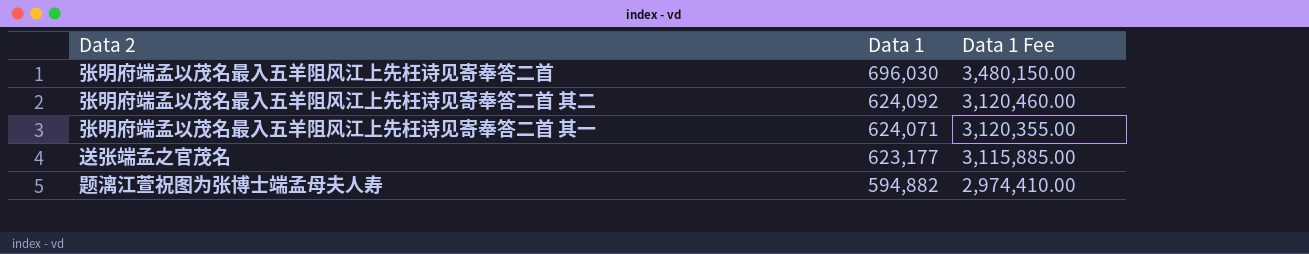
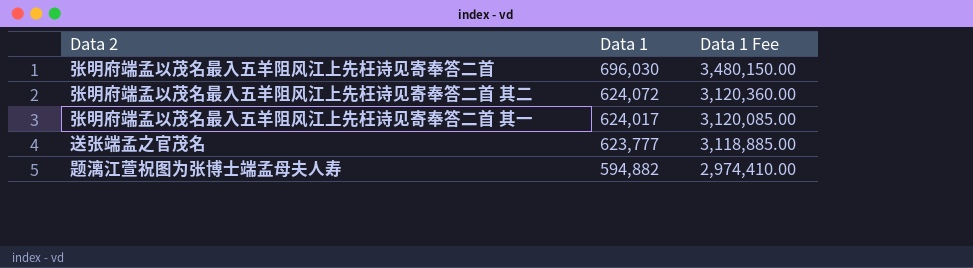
张明府端孟以茂名最入五羊阻风江上先枉诗见寄奉答二首 其二 | Data 1: 624,092 -> 624,072
张明府端孟以茂名最入五羊阻风江上先枉诗见寄奉答二首 其二 | Data 1 Fee: 3,120,460.00 -> 3,120,360.00
张明府端孟以茂名最入五羊阻风江上先枉诗见寄奉答二首 其一 | Data 1: 624,071 -> 624,017
张明府端孟以茂名最入五羊阻风江上先枉诗见寄奉答二首 其一 | Data 1 Fee: 3,120,355.00 -> 3,120,085.00
送张端孟之官茂名 | Data 1: 623,177 -> 623,777
送张端孟之官茂名 | Data 1 Fee: 3,115,885.00 -> 3,118,885.00

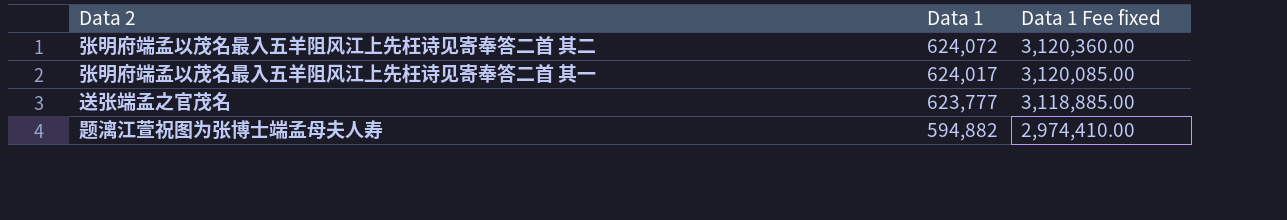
column name: Data 1 Fee -> Data 1 Fee fixed
row 张明府端孟以茂名最入五羊阻风江上先枉诗见寄奉答二首: 696,030 | 3,480,150.00 -> none

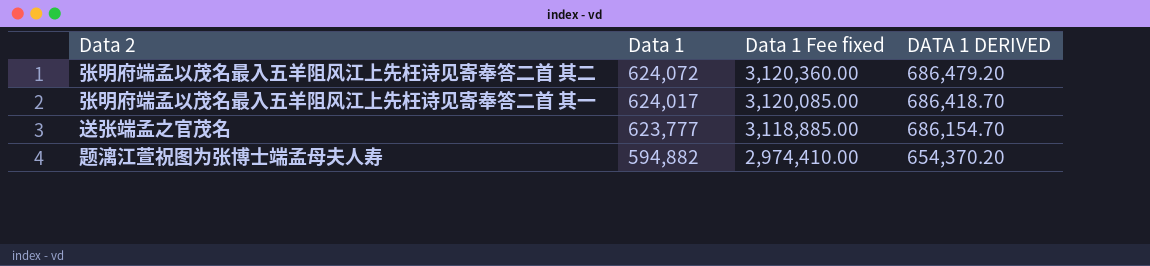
column DATA 1 DERIVED | formula: none -> [Data 1] * 1.1

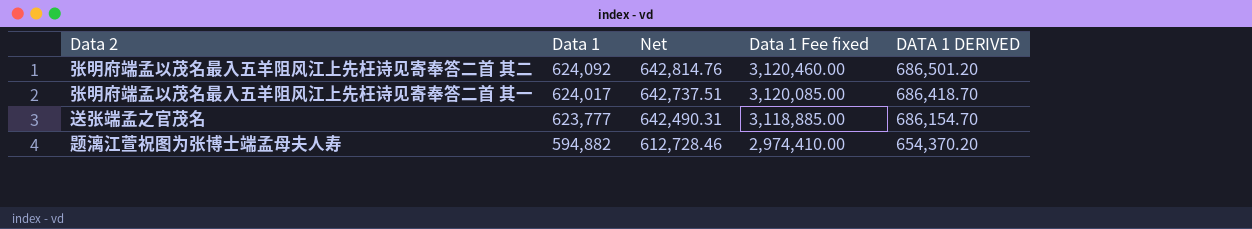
column Net | formula: none -> [Data 1] * 1.03
张明府端孟以茂名最入五羊阻风江上先枉诗见寄奉答二首 其二 | Data 1: 624,072 -> 624,092
张明府端孟以茂名最入五羊阻风江上先枉诗见寄奉答二首 其二 | Data 1 Fee fixed: 3,120,360.00 -> 3,120,460.00
张明府端孟以茂名最入五羊阻风江上先枉诗见寄奉答二首 其二 | DATA 1 DERIVED: 686,479.20 -> 686,501.20

